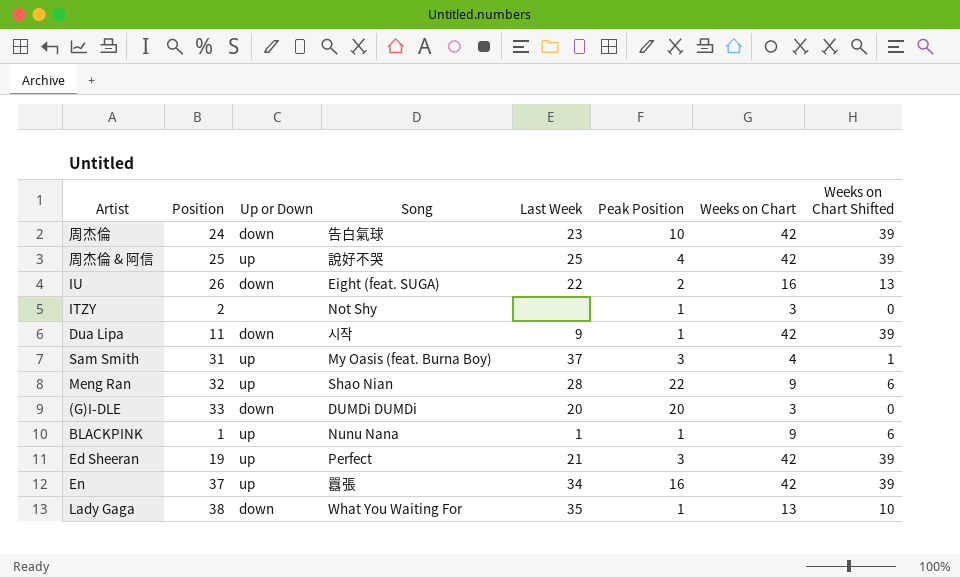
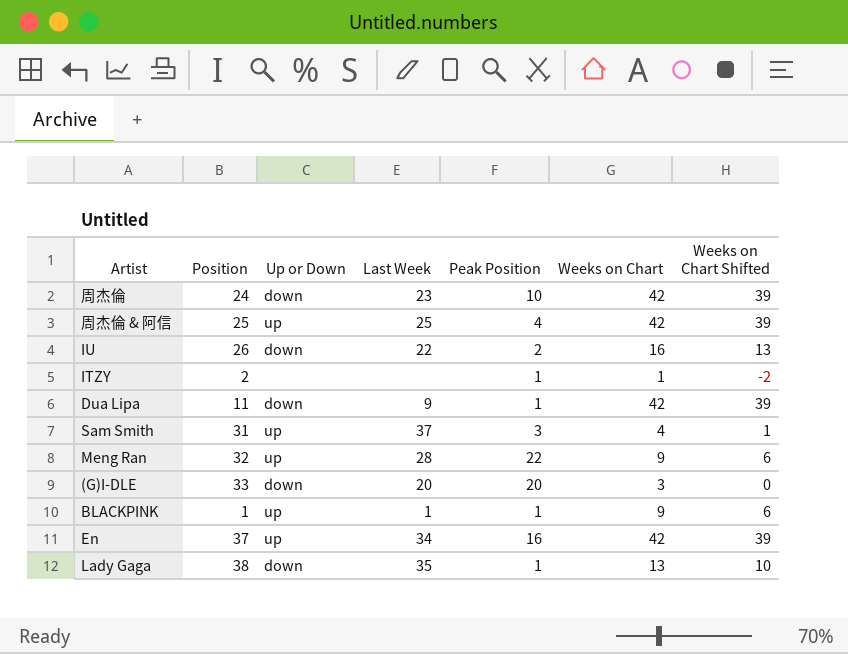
column Song | position: 4 -> none
row Ed Sheeran: 19 | up | Perfect | 21 | 3 | 42 | 39 -> none
ITZY | Weeks on Chart: 3 -> 1
ITZY | Weeks on Chart Shifted: 0 -> -2

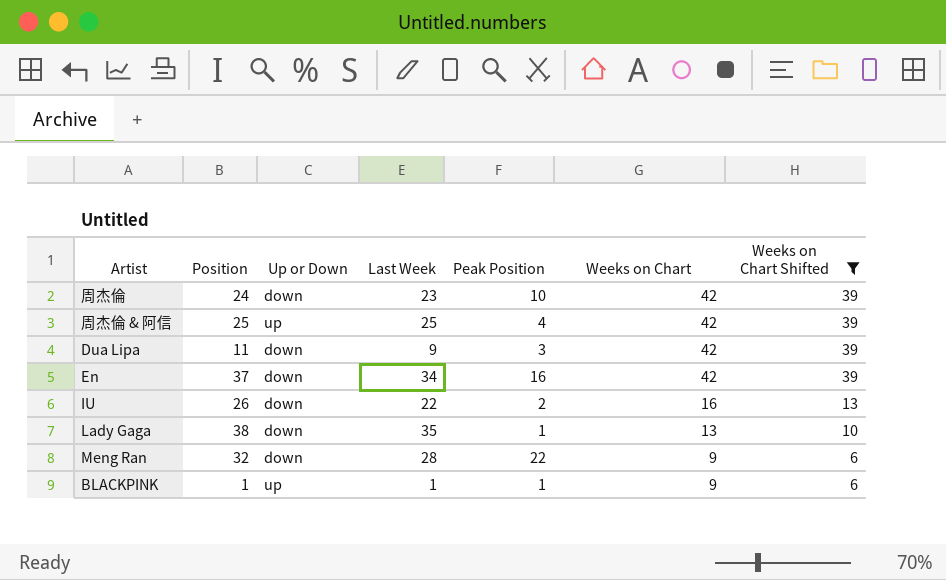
filter: none -> Weeks on Chart Shifted >= 6
row order: none -> Weeks on Chart descending
Dua Lipa | Peak Position: 1 -> 3
En | Up or Down: up -> down
Meng Ran | Up or Down: up -> down

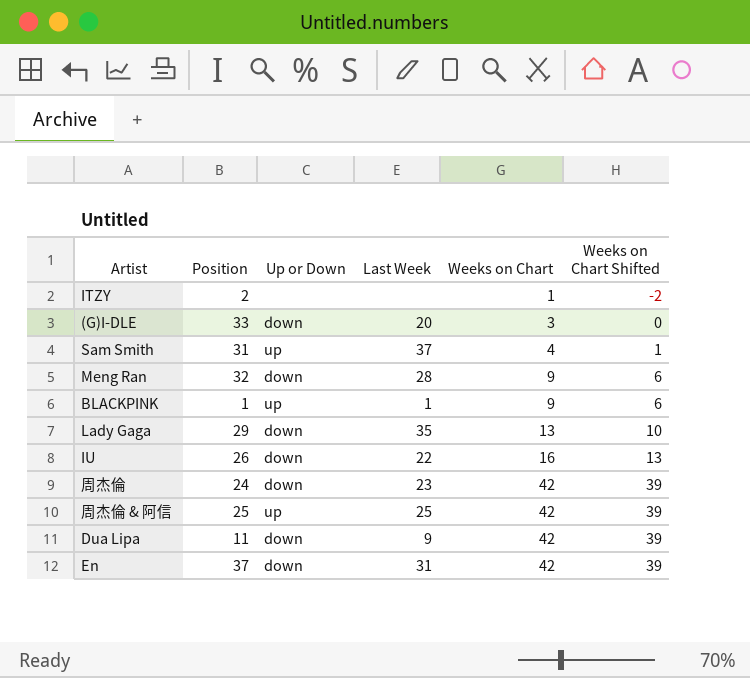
filter: Weeks on Chart Shifted >= 6 -> none
row order: Weeks on Chart descending -> Weeks on Chart ascending
column Peak Position | position: 5 -> none
Lady Gaga | Position: 38 -> 29
En | Last Week: 34 -> 31

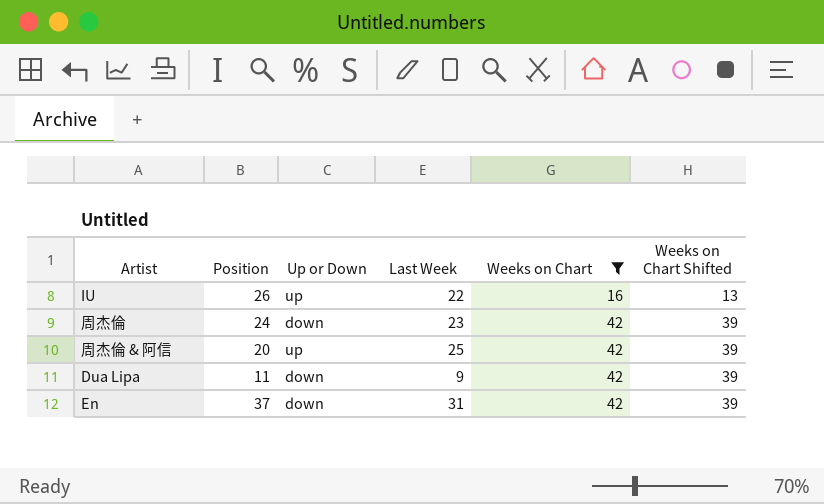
filter: none -> Weeks on Chart >= 16
IU | Up or Down: down -> up
周杰倫 & 阿信 | Position: 25 -> 20

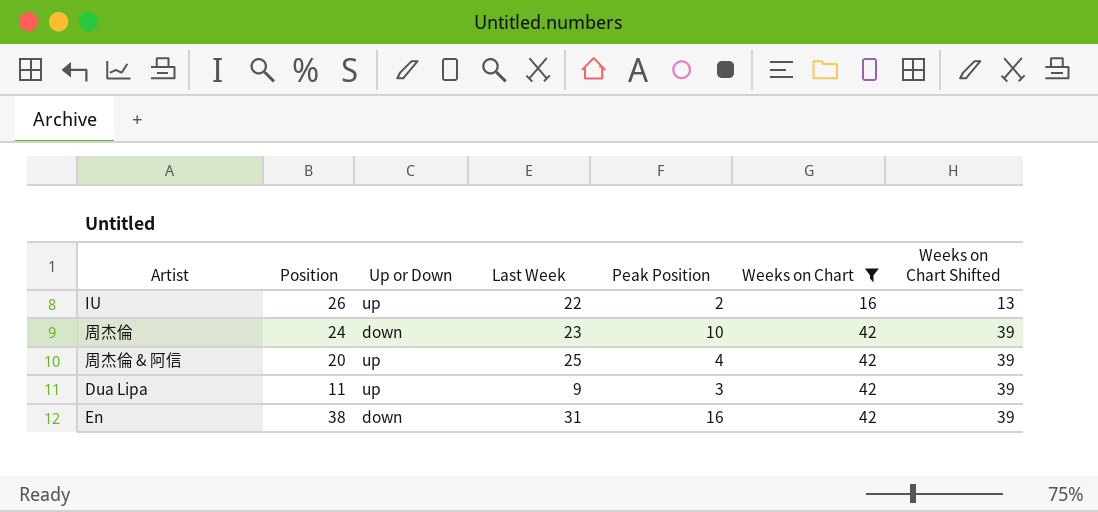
column Peak Position | position: none -> 5
Dua Lipa | Up or Down: down -> up
En | Position: 37 -> 38

